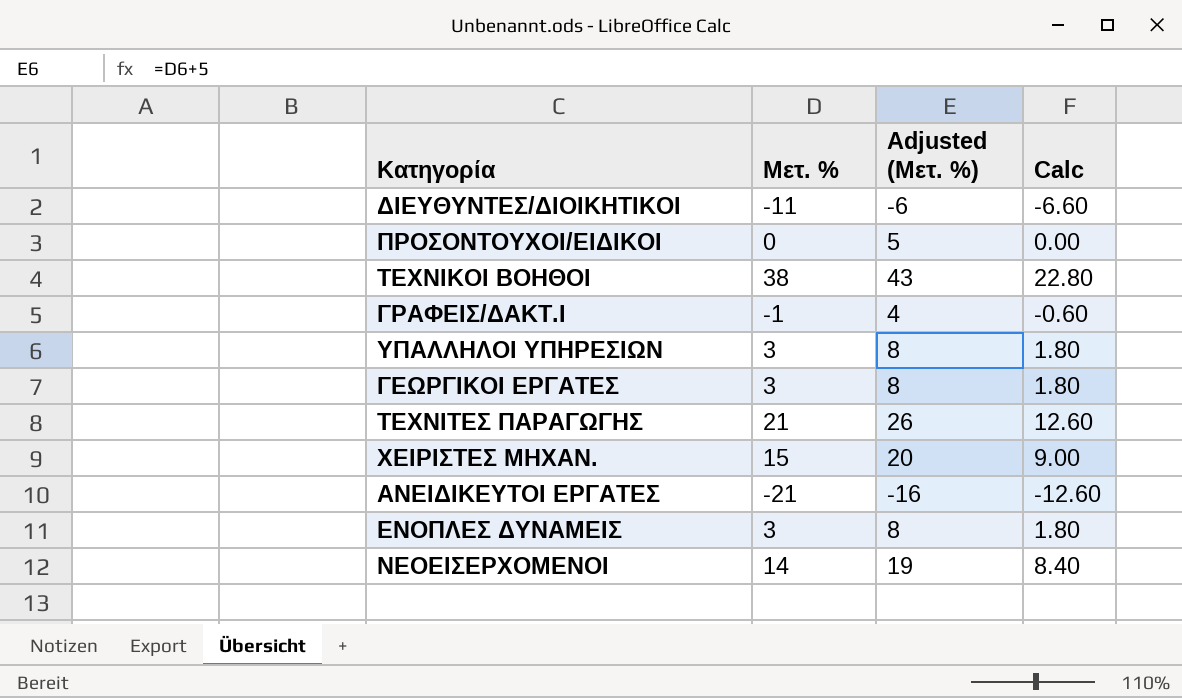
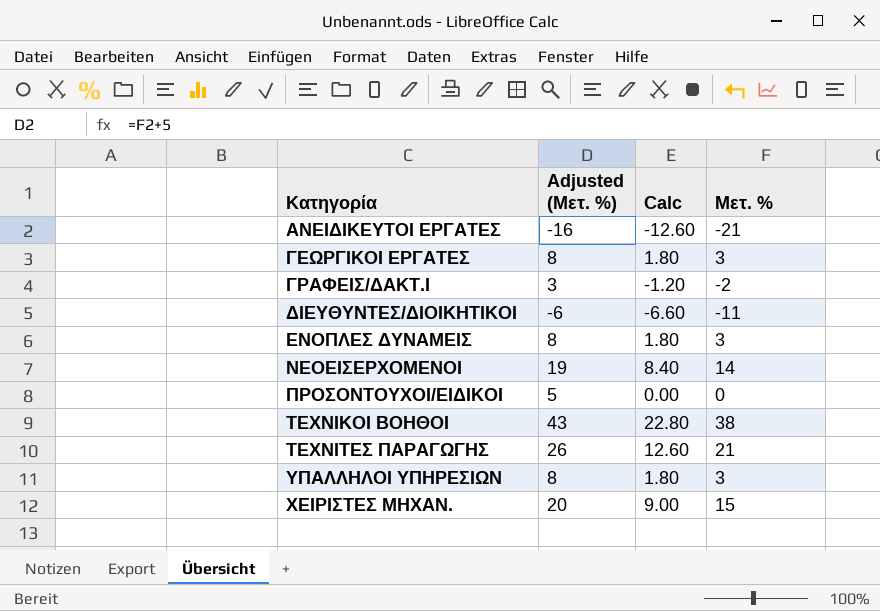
row order: none -> Κατηγορία ascending
column Μετ. % | position: 2 -> 4
ΓΡΑΦΕΙΣ/ΔΑΚΤ.Ι | Adjusted (Μετ. %): 4 -> 3
ΓΡΑΦΕΙΣ/ΔΑΚΤ.Ι | Calc: -0.60 -> -1.20
ΓΡΑΦΕΙΣ/ΔΑΚΤ.Ι | Μετ. %: -1 -> -2

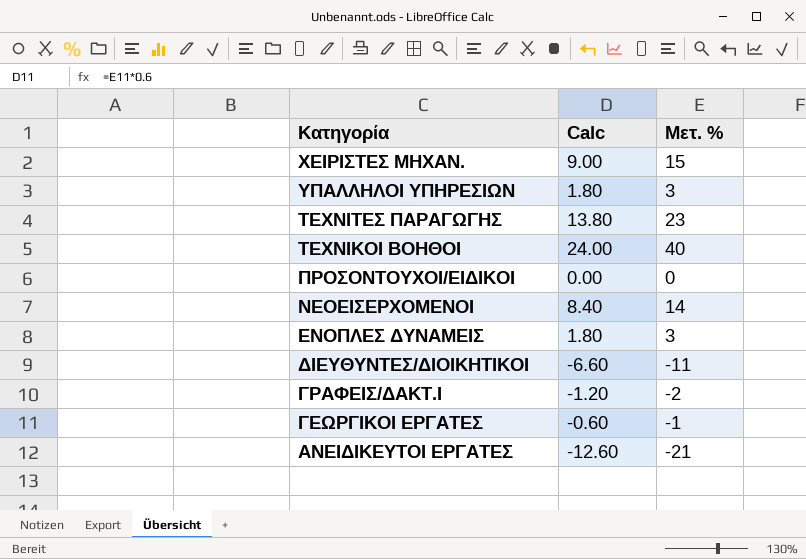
row order: Κατηγορία ascending -> Κατηγορία descending
column Adjusted (Μετ. %) | formula: [Μετ. %] + 5 -> none
ΤΕΧΝΙΤΕΣ ΠΑΡΑΓΩΓΗΣ | Calc: 12.60 -> 13.80
ΤΕΧΝΙΤΕΣ ΠΑΡΑΓΩΓΗΣ | Μετ. %: 21 -> 23
ΤΕΧΝΙΚΟΙ ΒΟΗΘΟΙ | Calc: 22.80 -> 24.00
ΤΕΧΝΙΚΟΙ ΒΟΗΘΟΙ | Μετ. %: 38 -> 40
ΓΕΩΡΓΙΚΟΙ ΕΡΓΑΤΕΣ | Calc: 1.80 -> -0.60
ΓΕΩΡΓΙΚΟΙ ΕΡΓΑΤΕΣ | Μετ. %: 3 -> -1

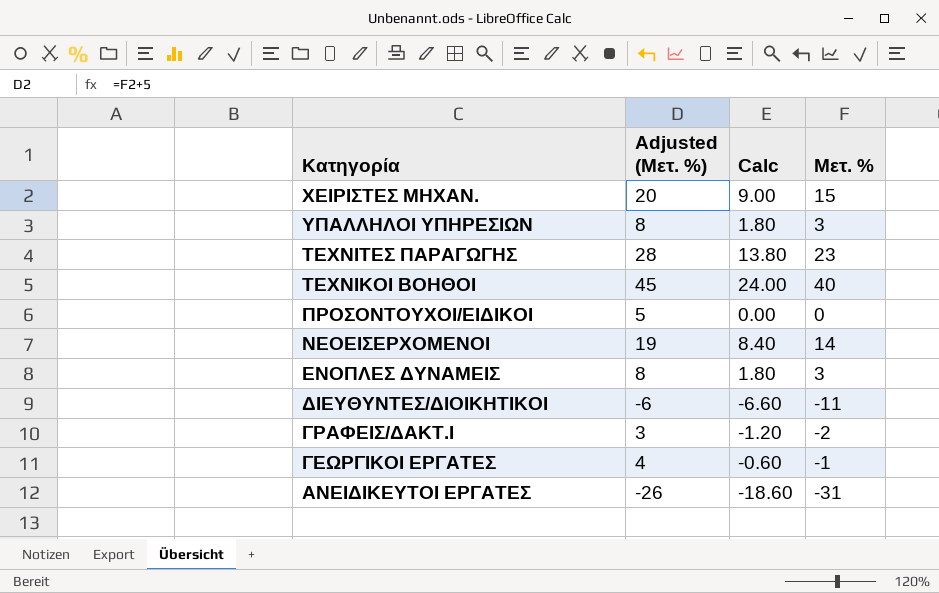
column Adjusted (Μετ. %) | formula: none -> [Μετ. %] + 5
ΑΝΕΙΔΙΚΕΥΤΟΙ ΕΡΓΑΤΕΣ | Calc: -12.60 -> -18.60
ΑΝΕΙΔΙΚΕΥΤΟΙ ΕΡΓΑΤΕΣ | Μετ. %: -21 -> -31

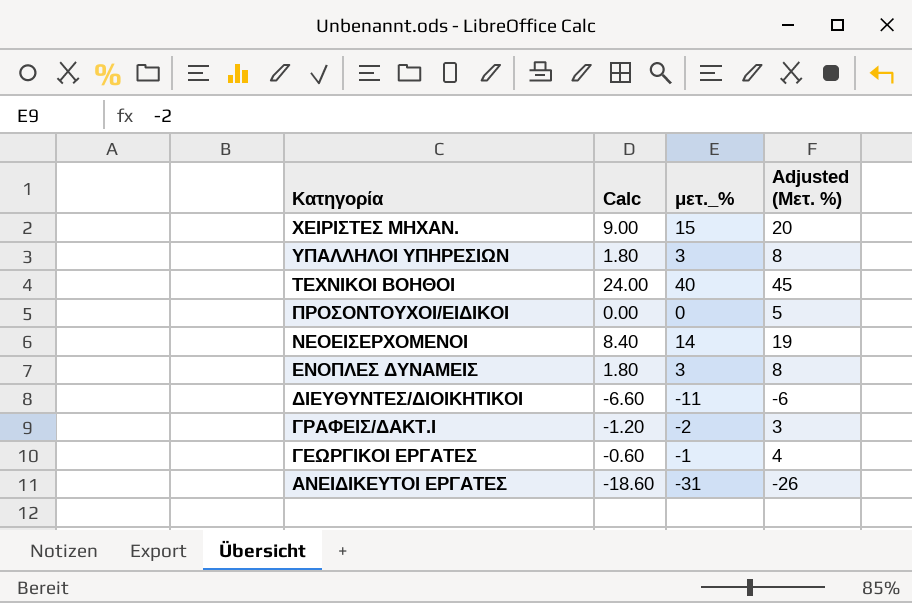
column name: Μετ. % -> μετ._%
column Adjusted (Μετ. %) | position: 2 -> 4
row ΤΕΧΝΙΤΕΣ ΠΑΡΑΓΩΓΗΣ: 28 | 13.80 | 23 -> none

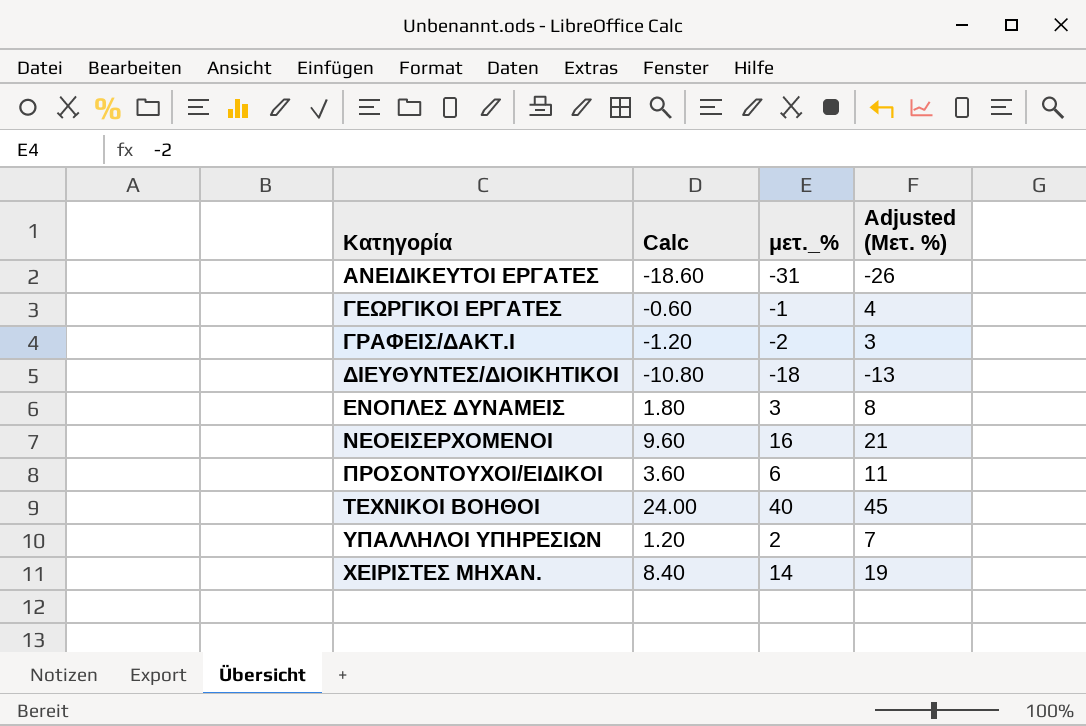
row order: Κατηγορία descending -> Κατηγορία ascending
ΔΙΕΥΘΥΝΤΕΣ/ΔΙΟΙΚΗΤΙΚΟΙ | Calc: -6.60 -> -10.80
ΔΙΕΥΘΥΝΤΕΣ/ΔΙΟΙΚΗΤΙΚΟΙ | μετ._%: -11 -> -18
ΔΙΕΥΘΥΝΤΕΣ/ΔΙΟΙΚΗΤΙΚΟΙ | Adjusted (Μετ. %): -6 -> -13
ΝΕΟΕΙΣΕΡΧΟΜΕΝΟΙ | Calc: 8.40 -> 9.60
ΝΕΟΕΙΣΕΡΧΟΜΕΝΟΙ | μετ._%: 14 -> 16
ΝΕΟΕΙΣΕΡΧΟΜΕΝΟΙ | Adjusted (Μετ. %): 19 -> 21
ΠΡΟΣΟΝΤΟΥΧΟΙ/ΕΙΔΙΚΟΙ | Calc: 0.00 -> 3.60
ΠΡΟΣΟΝΤΟΥΧΟΙ/ΕΙΔΙΚΟΙ | μετ._%: 0 -> 6
ΠΡΟΣΟΝΤΟΥΧΟΙ/ΕΙΔΙΚΟΙ | Adjusted (Μετ. %): 5 -> 11
ΥΠΑΛΛΗΛΟΙ ΥΠΗΡΕΣΙΩΝ | Calc: 1.80 -> 1.20
ΥΠΑΛΛΗΛΟΙ ΥΠΗΡΕΣΙΩΝ | μετ._%: 3 -> 2
ΥΠΑΛΛΗΛΟΙ ΥΠΗΡΕΣΙΩΝ | Adjusted (Μετ. %): 8 -> 7
ΧΕΙΡΙΣΤΕΣ ΜΗΧΑΝ. | Calc: 9.00 -> 8.40
ΧΕΙΡΙΣΤΕΣ ΜΗΧΑΝ. | μετ._%: 15 -> 14
ΧΕΙΡΙΣΤΕΣ ΜΗΧΑΝ. | Adjusted (Μετ. %): 20 -> 19

